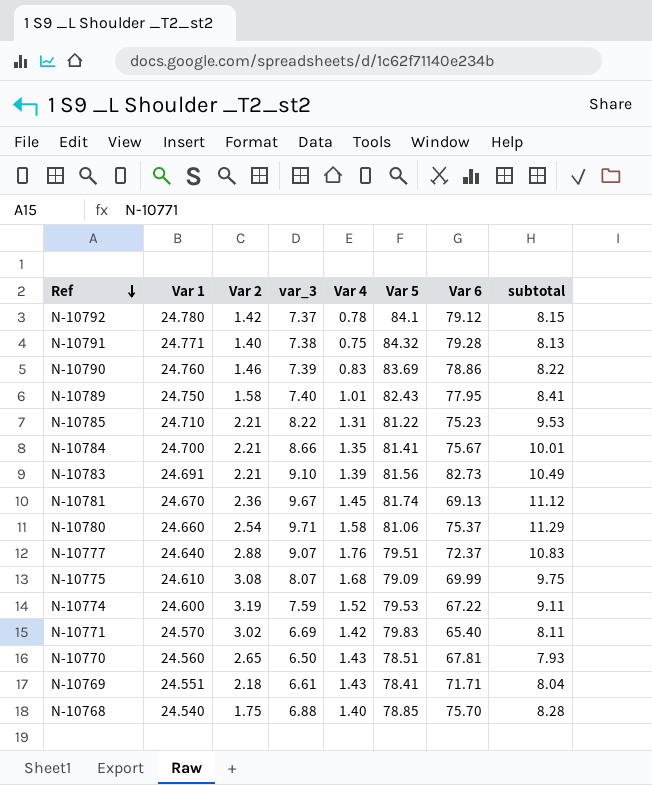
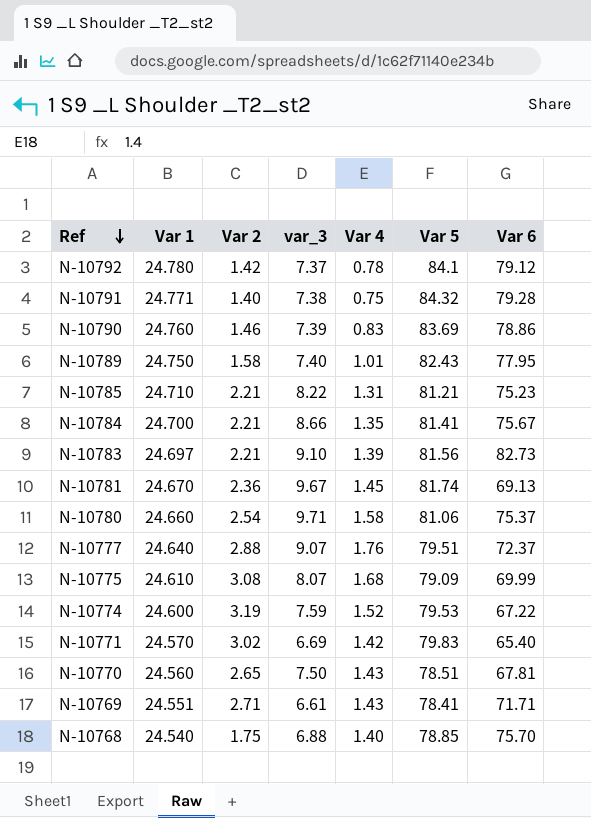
column subtotal | formula: [var_3] + [Var 4] -> none
N-10785 | Var 5: 81.22 -> 81.21
N-10783 | Var 1: 24.691 -> 24.697
N-10770 | var_3: 6.50 -> 7.50
N-10769 | Var 2: 2.18 -> 2.71

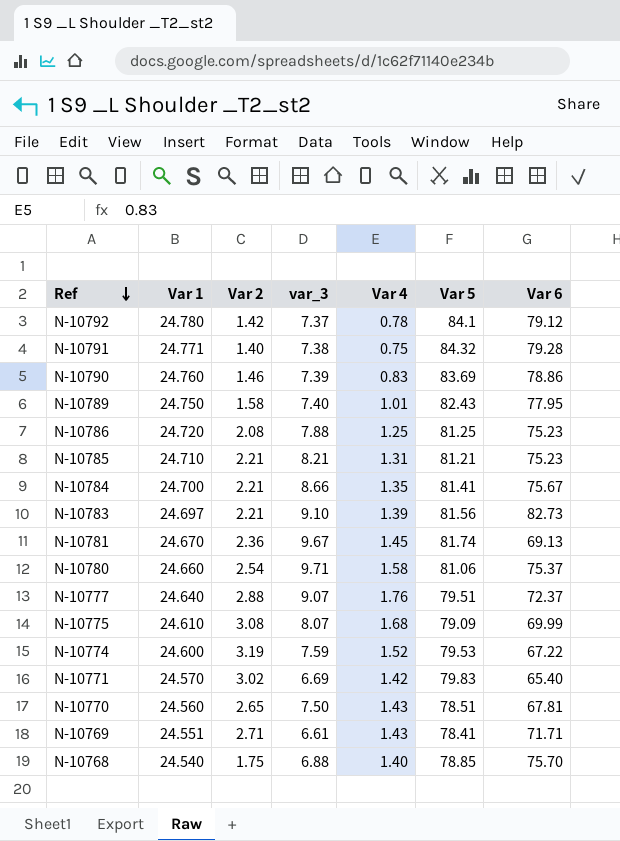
row N-10786: none -> 24.720 | 2.08 | 7.88 | 1.25 | 81.25 | 75.23
N-10785 | var_3: 8.22 -> 8.21

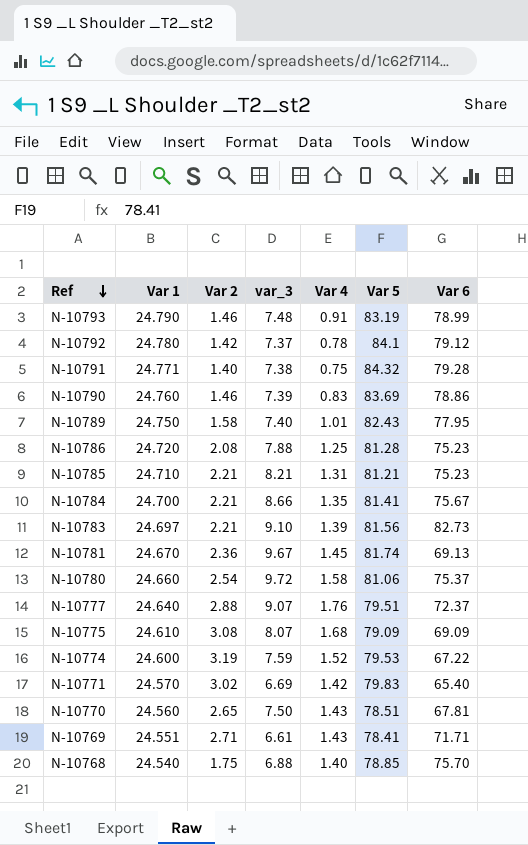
row N-10793: none -> 24.790 | 1.46 | 7.48 | 0.91 | 83.19 | 78.99
N-10786 | Var 5: 81.25 -> 81.28
N-10780 | var_3: 9.71 -> 9.72
N-10775 | Var 6: 69.99 -> 69.09

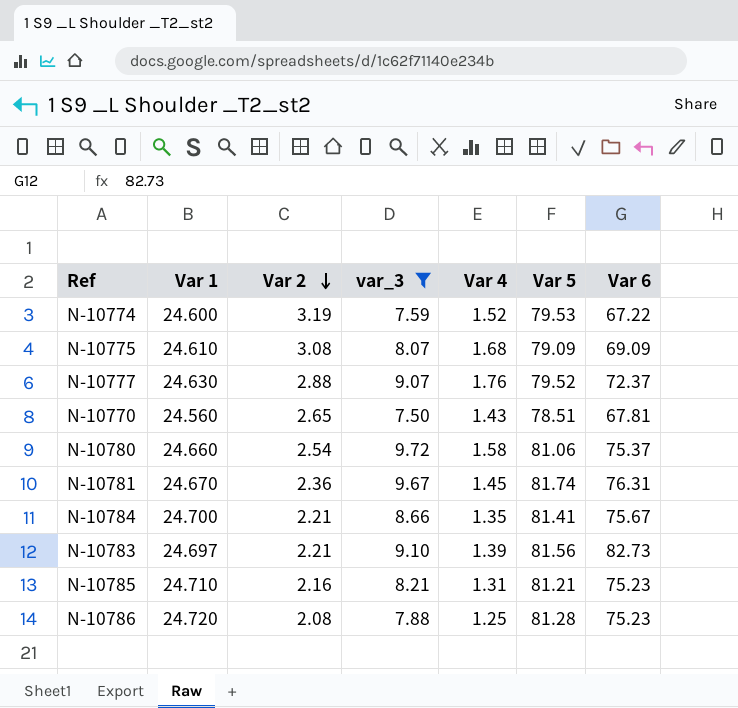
filter: none -> var_3 >= 7.50
row order: Ref descending -> Var 2 descending
N-10777 | Var 1: 24.640 -> 24.630
N-10777 | Var 5: 79.51 -> 79.52
N-10781 | Var 6: 69.13 -> 76.31
N-10785 | Var 2: 2.21 -> 2.16

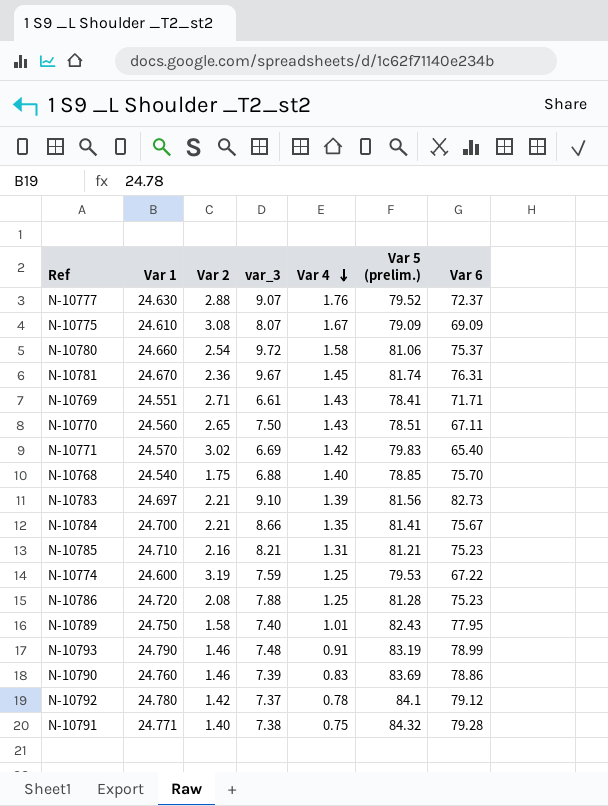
filter: var_3 >= 7.50 -> none
row order: Var 2 descending -> Var 4 descending
column name: Var 5 -> Var 5 (prelim.)
N-10775 | Var 4: 1.68 -> 1.67
N-10770 | Var 6: 67.81 -> 67.11
N-10774 | Var 4: 1.52 -> 1.25

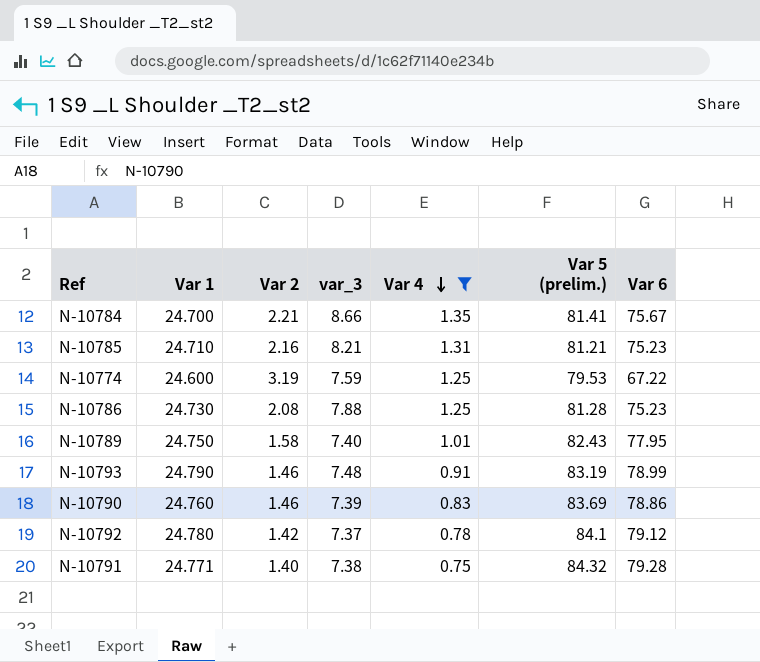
filter: none -> Var 4 <= 1.35
N-10786 | Var 1: 24.720 -> 24.730

